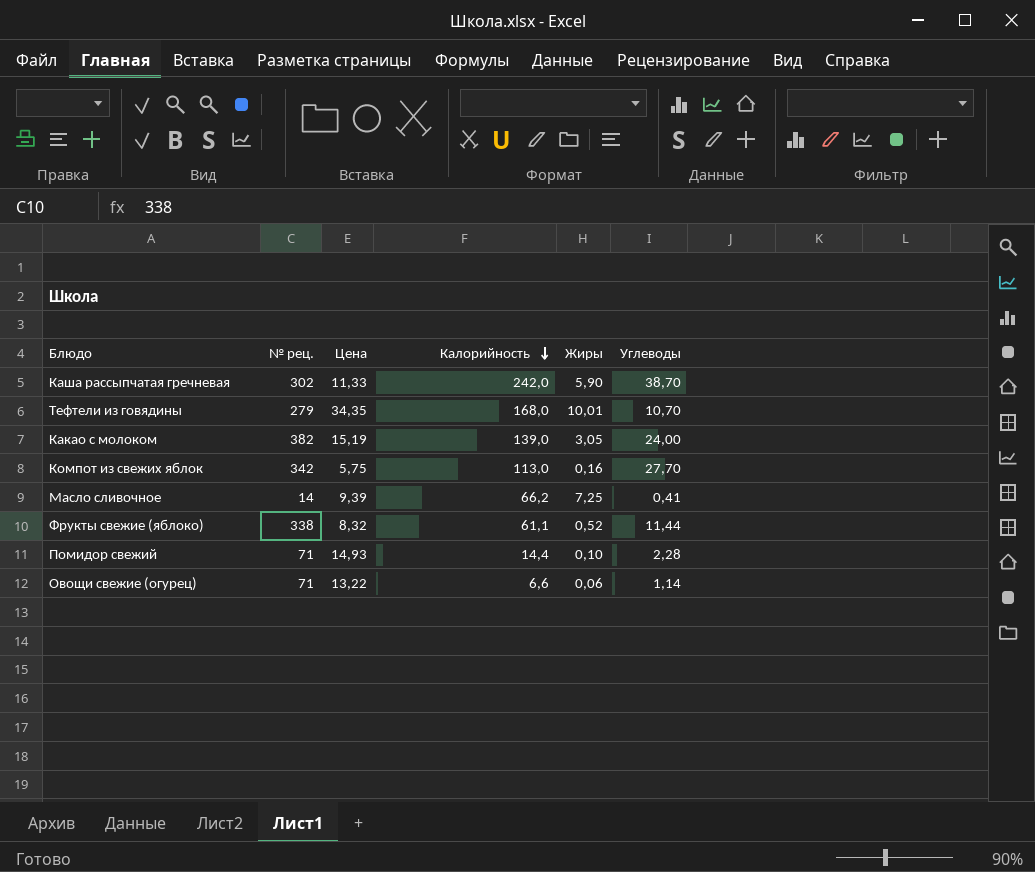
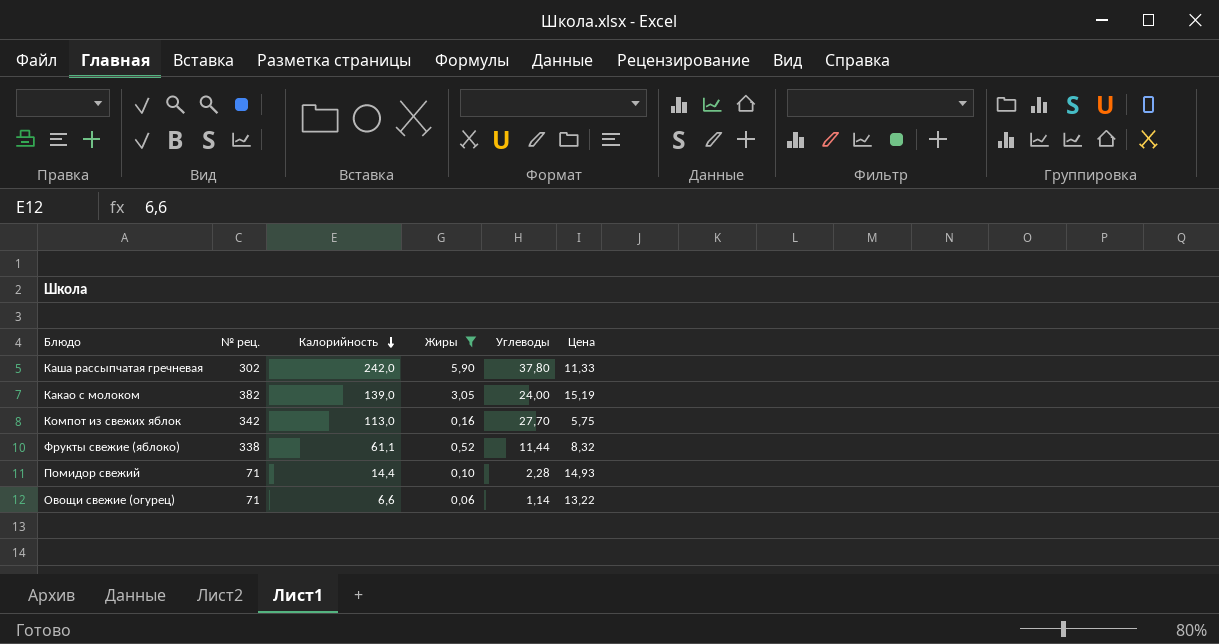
filter: none -> Жиры <= 5,90
column Цена | position: 3 -> 6
Каша рассыпчатая гречневая | Углеводы: 38,70 -> 37,80

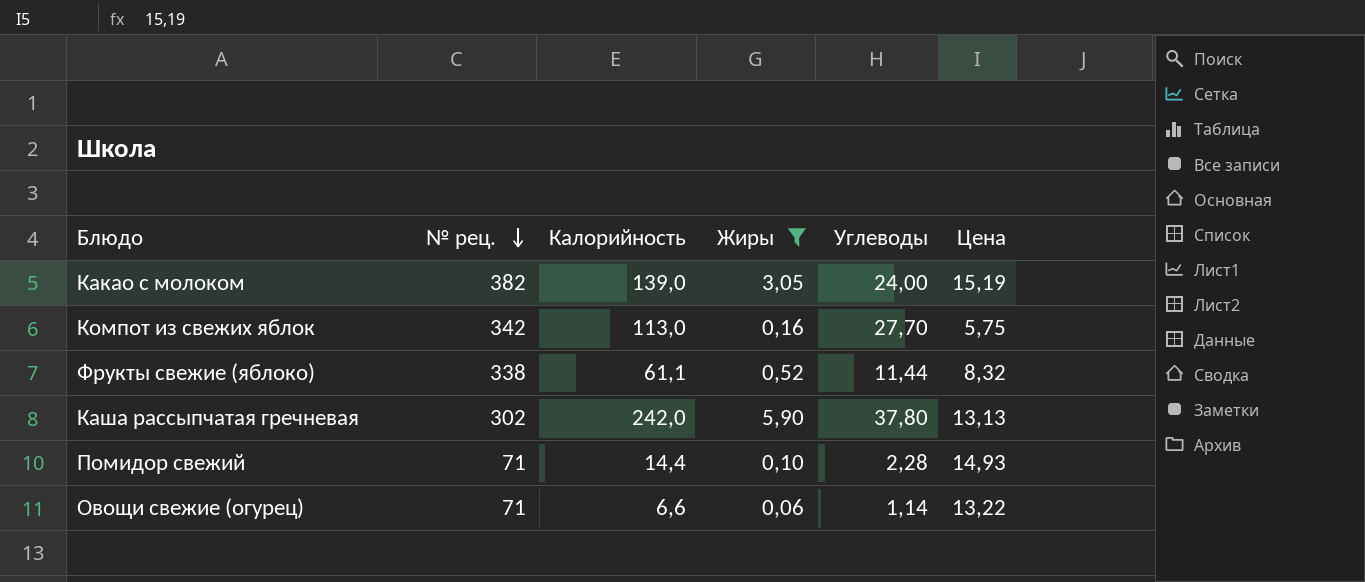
row order: Калорийность descending -> № рец. descending
Каша рассыпчатая гречневая | Цена: 11,33 -> 13,13

